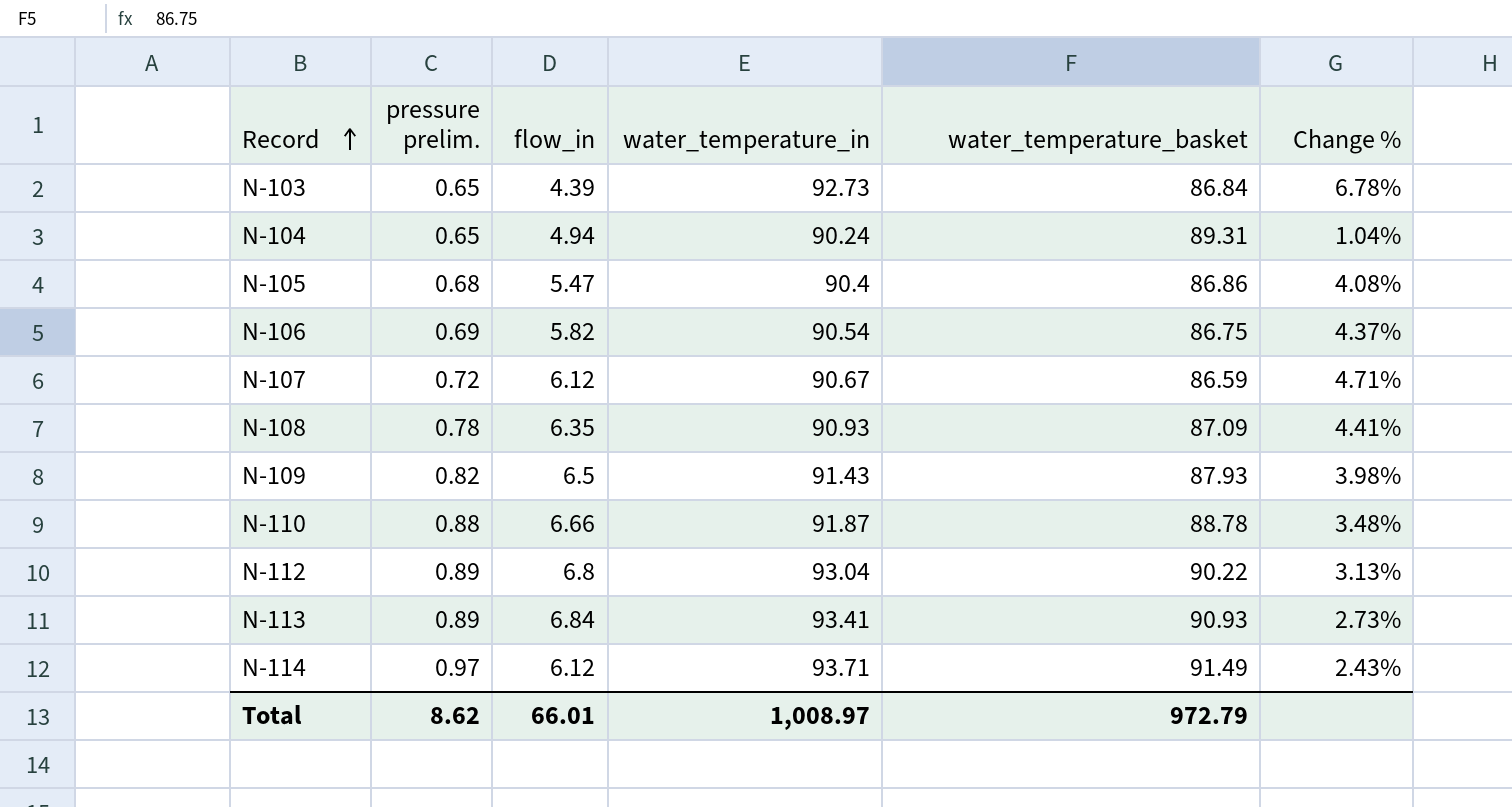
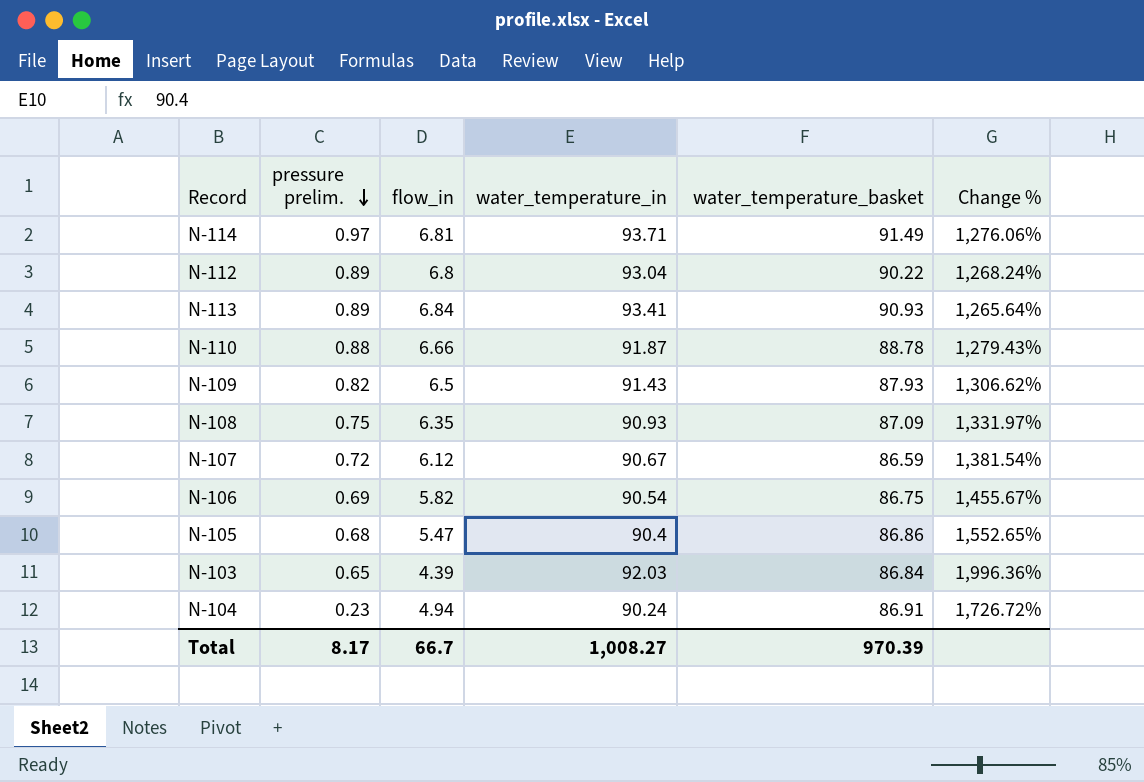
row order: Record ascending -> pressure prelim. descending
column Change % | formula: ([water_temperature_in] - [water_temperature_basket]) / [water_temperature_basket] -> ([water_temperature_in] - [flow_in]) / [flow_in]
N-114 | flow_in: 6.12 -> 6.81
N-108 | pressure prelim.: 0.78 -> 0.75
N-103 | water_temperature_in: 92.73 -> 92.03
N-104 | pressure prelim.: 0.65 -> 0.23
N-104 | water_temperature_basket: 89.31 -> 86.91
Total | pressure prelim.: 8.62 -> 8.17
Total | flow_in: 66.01 -> 66.7
Total | water_temperature_in: 1,008.97 -> 1,008.27
Total | water_temperature_basket: 972.79 -> 970.39

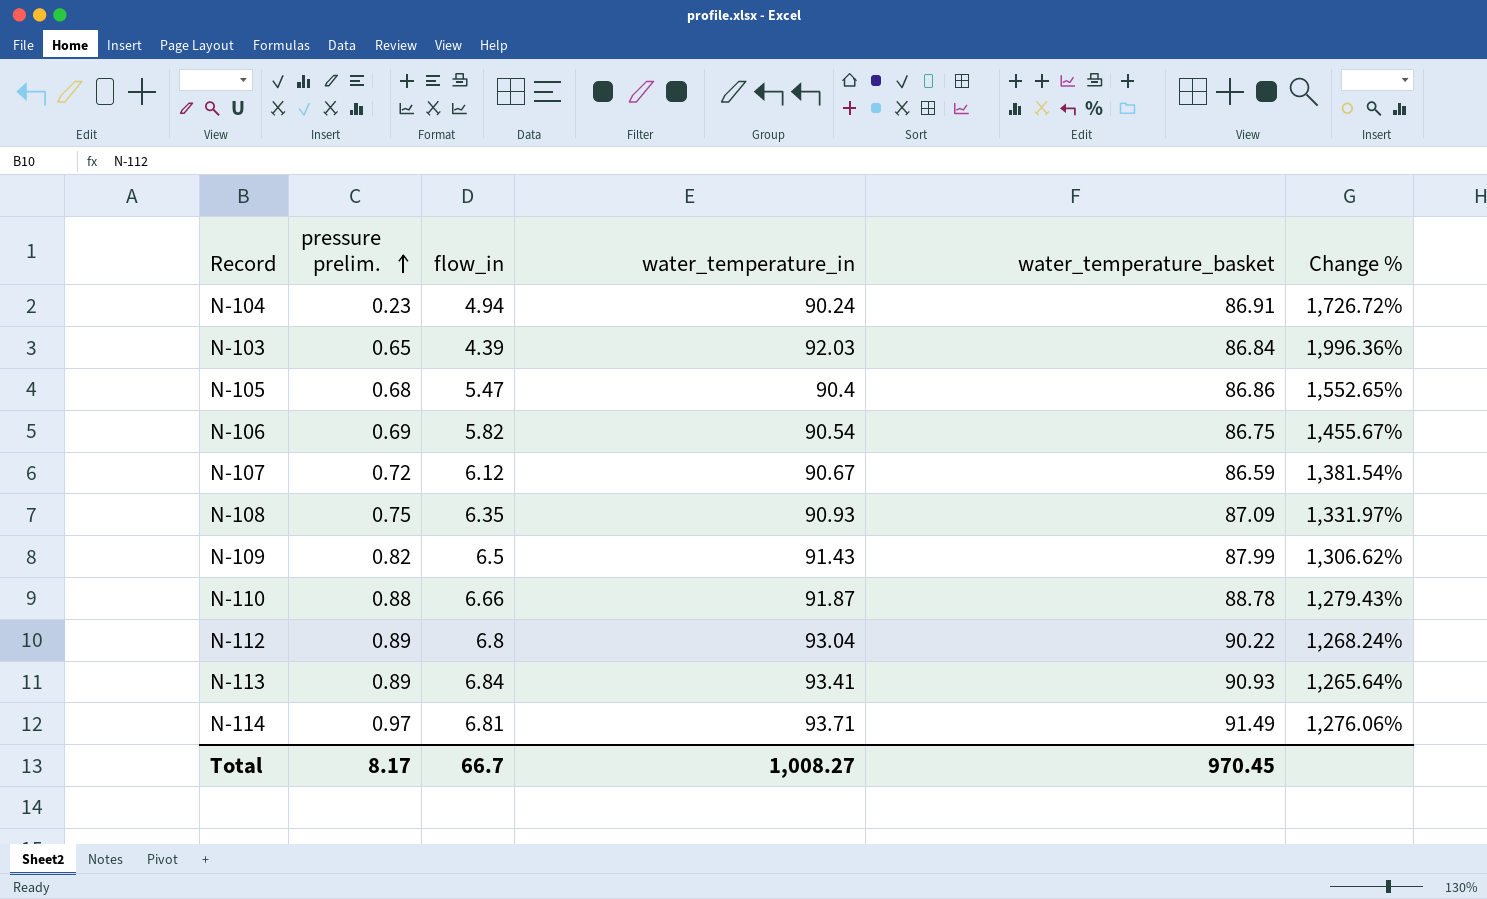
row order: pressure prelim. descending -> pressure prelim. ascending
N-109 | water_temperature_basket: 87.93 -> 87.99
Total | water_temperature_basket: 970.39 -> 970.45

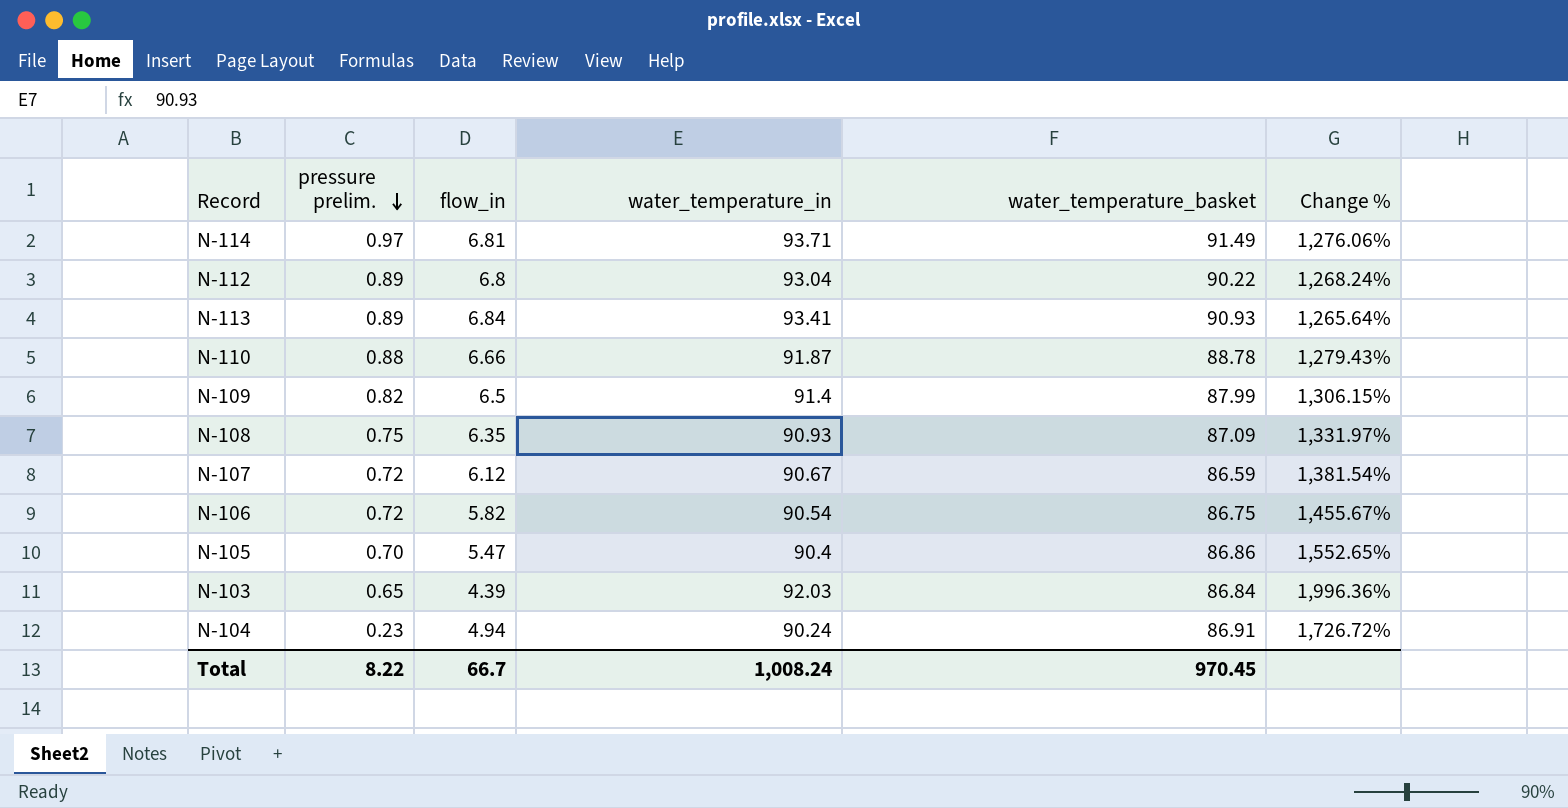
row order: pressure prelim. ascending -> pressure prelim. descending
N-109 | water_temperature_in: 91.43 -> 91.4
N-109 | Change %: 1,306.62% -> 1,306.15%
N-106 | pressure prelim.: 0.69 -> 0.72
N-105 | pressure prelim.: 0.68 -> 0.70
Total | pressure prelim.: 8.17 -> 8.22
Total | water_temperature_in: 1,008.27 -> 1,008.24

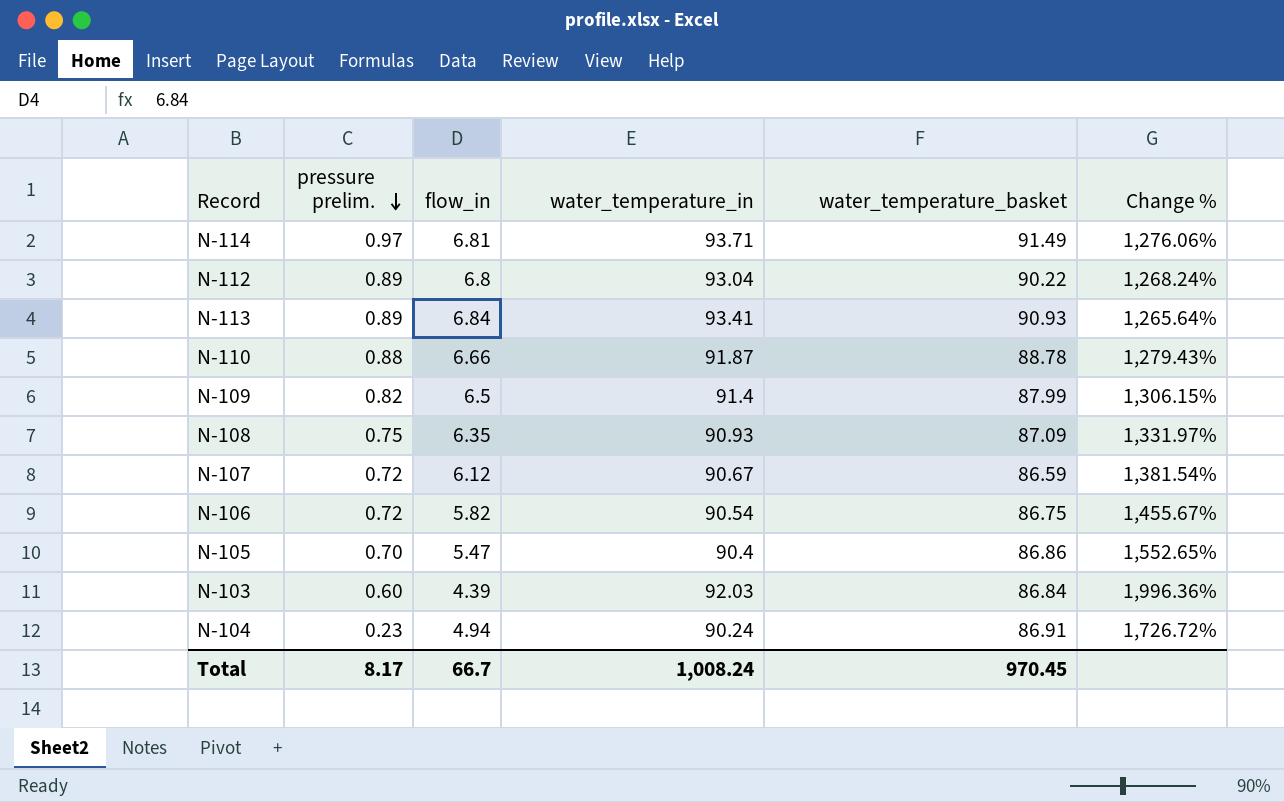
N-103 | pressure prelim.: 0.65 -> 0.60
Total | pressure prelim.: 8.22 -> 8.17

